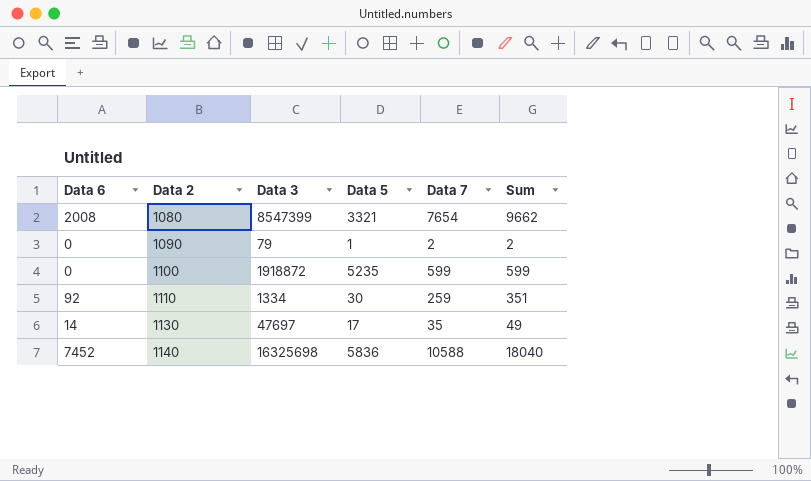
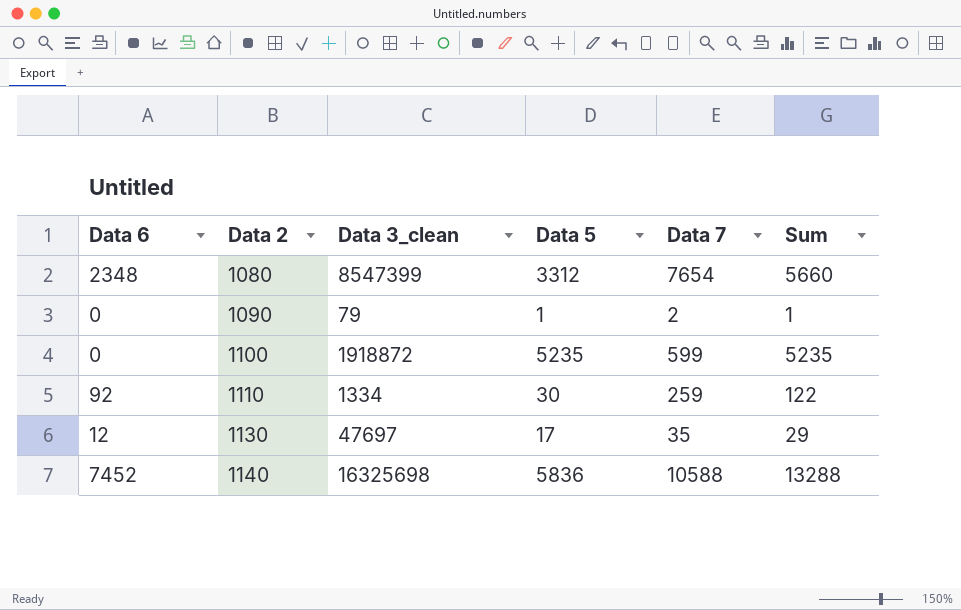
column name: Data 3 -> Data 3_clean
column Sum | formula: [Data 6] + [Data 7] -> [Data 6] + [Data 5]
1080 | Data 6: 2008 -> 2348
1080 | Data 5: 3321 -> 3312
1130 | Data 6: 14 -> 12

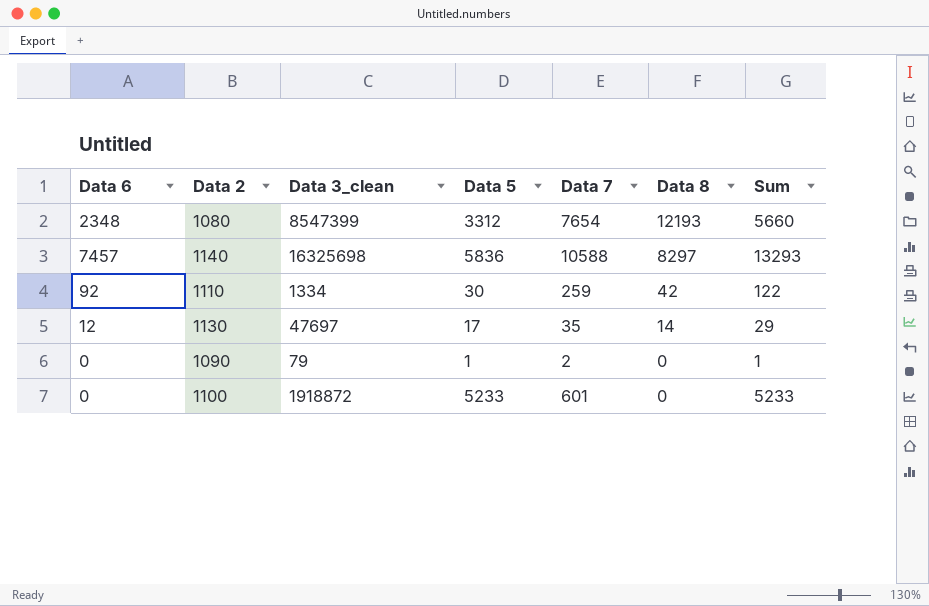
row order: Data 2 ascending -> Data 8 descending
column Data 8 | position: none -> 6
1140 | Data 6: 7452 -> 7457
1140 | Sum: 13288 -> 13293
1100 | Data 5: 5235 -> 5233
1100 | Data 7: 599 -> 601
1100 | Sum: 5235 -> 5233

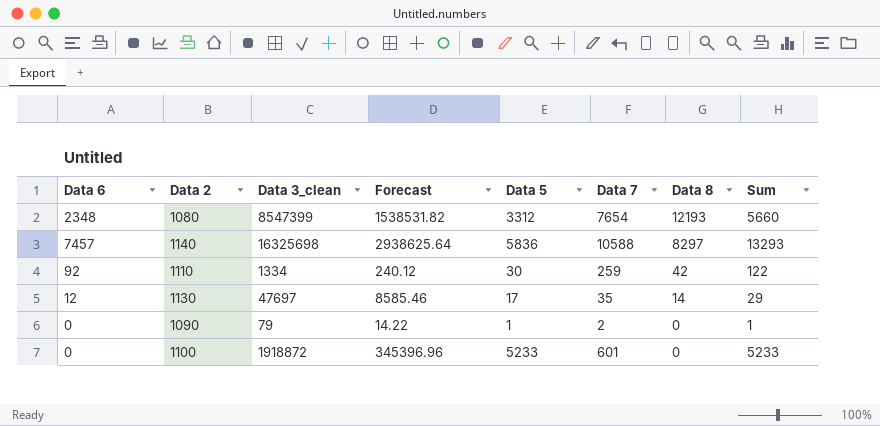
column Forecast | formula: none -> [Data 3_clean] * 0.18

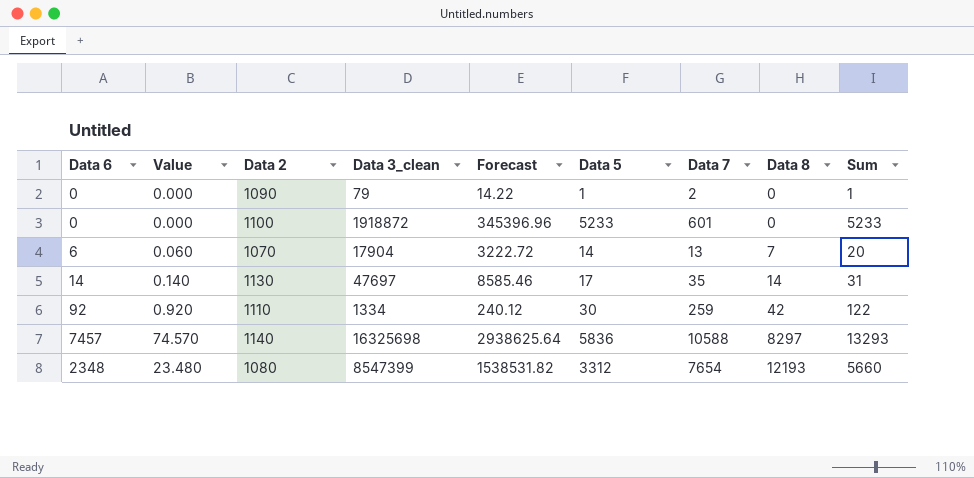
row order: Data 8 descending -> Data 8 ascending
column Value | formula: none -> [Data 6] * 0.01
row 1070: none -> 6 | 0.060 | 17904 | 3222.72 | 14 | 13 | 7 | 20
1130 | Data 6: 12 -> 14
1130 | Sum: 29 -> 31

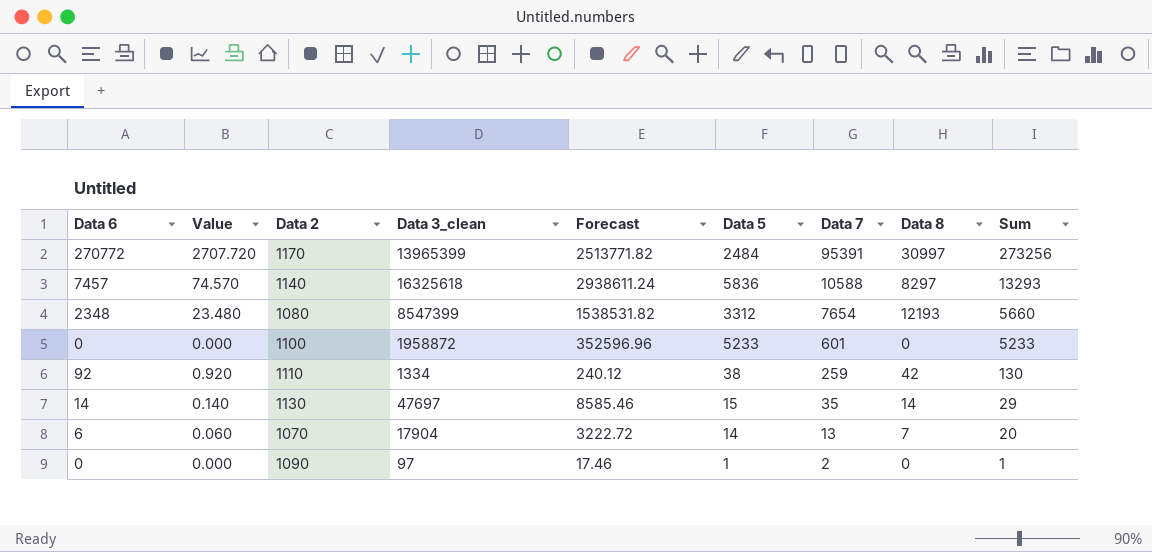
row order: Data 8 ascending -> Data 7 descending
row 1170: none -> 270772 | 2707.720 | 13965399 | 2513771.82 | 2484 | 95391 | 30997 | 273256
1140 | Data 3_clean: 16325698 -> 16325618
1140 | Forecast: 2938625.64 -> 2938611.24
1100 | Data 3_clean: 1918872 -> 1958872
1100 | Forecast: 345396.96 -> 352596.96
1110 | Data 5: 30 -> 38
1110 | Sum: 122 -> 130
1130 | Data 5: 17 -> 15
1130 | Sum: 31 -> 29
1090 | Data 3_clean: 79 -> 97
1090 | Forecast: 14.22 -> 17.46

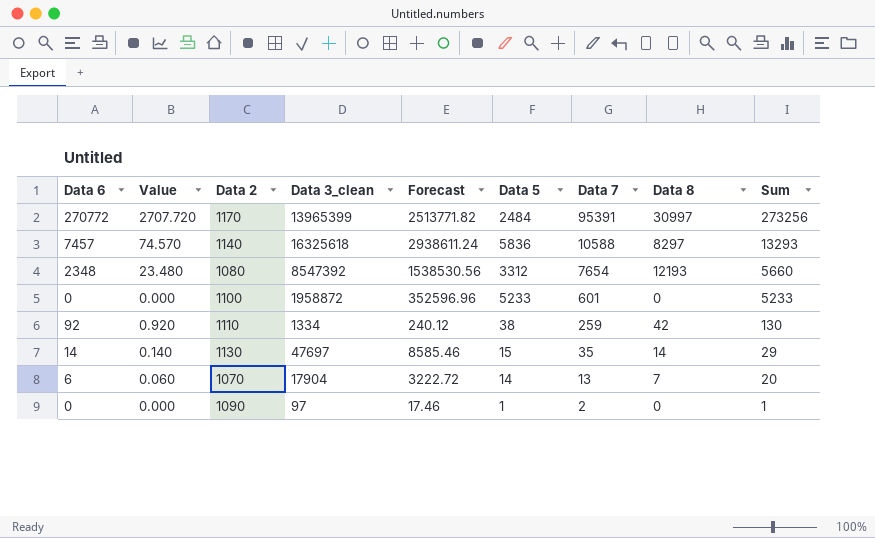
1080 | Data 3_clean: 8547399 -> 8547392
1080 | Forecast: 1538531.82 -> 1538530.56

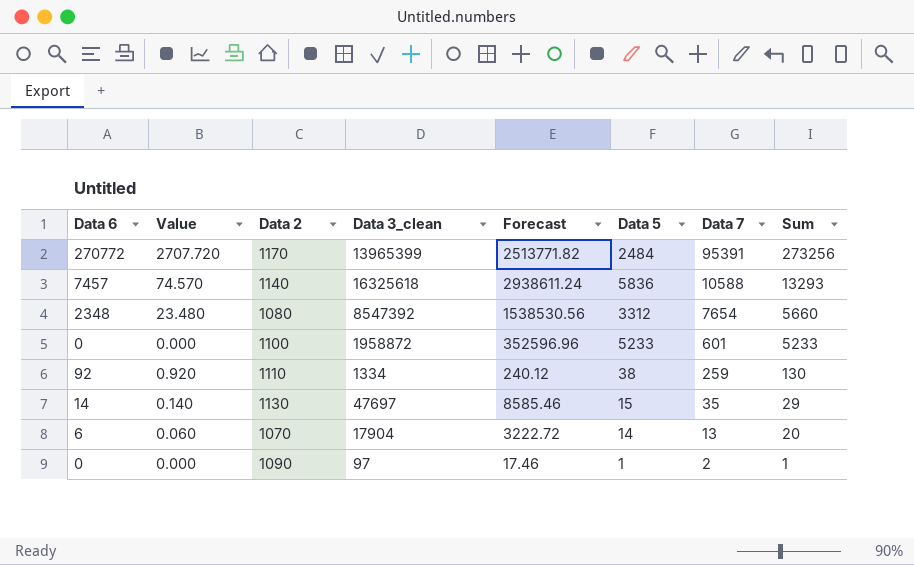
column Data 8 | position: 8 -> none

